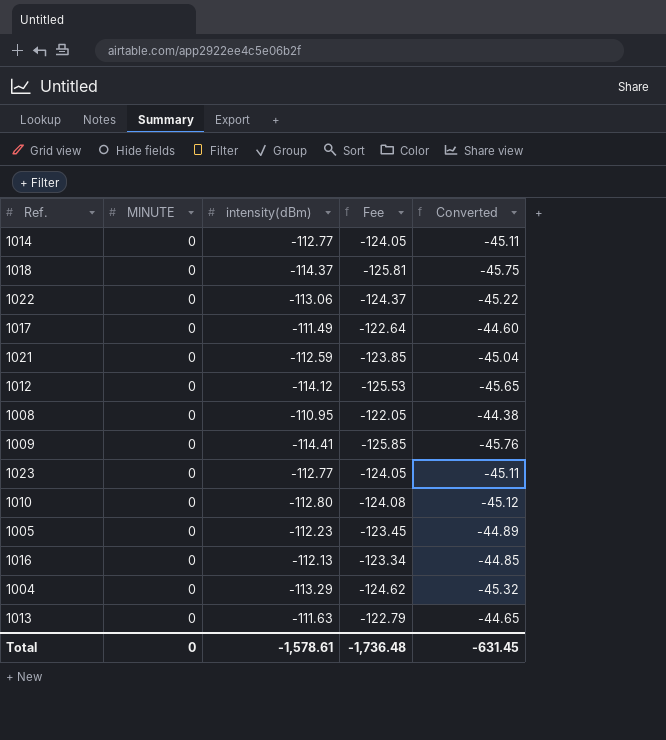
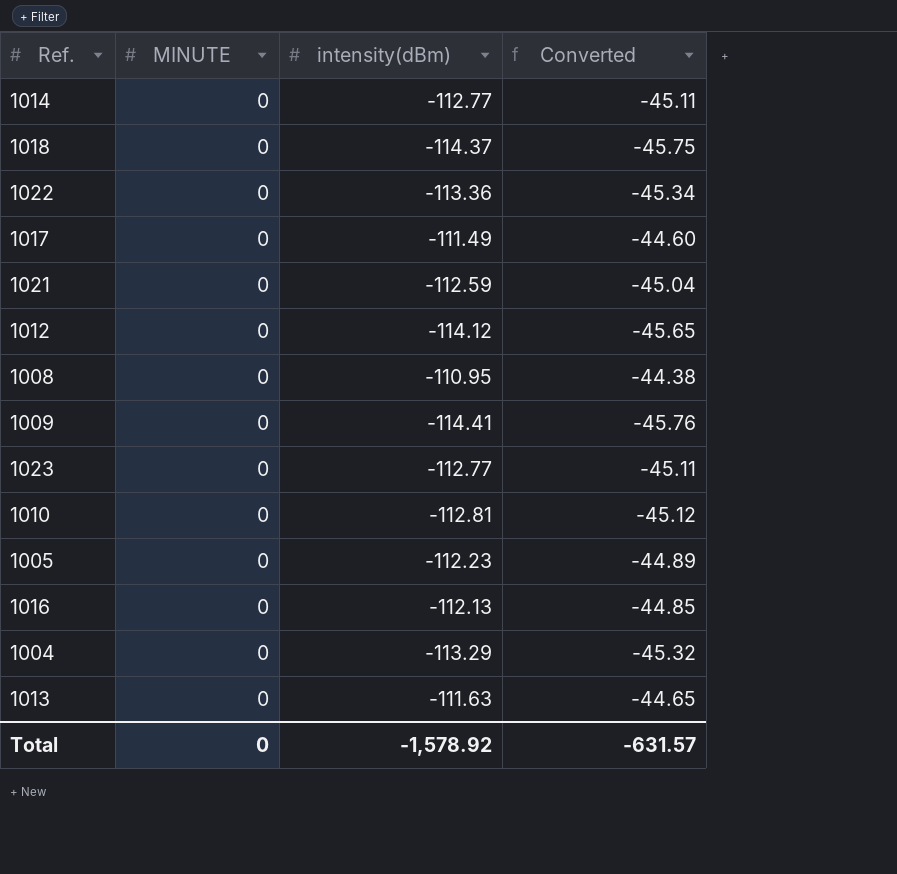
column Fee | formula: [intensity(dBm)] * 1.1 -> none
1022 | intensity(dBm): -113.06 -> -113.36
1022 | Converted: -45.22 -> -45.34
1010 | intensity(dBm): -112.80 -> -112.81
Total | intensity(dBm): -1,578.61 -> -1,578.92
Total | Converted: -631.45 -> -631.57

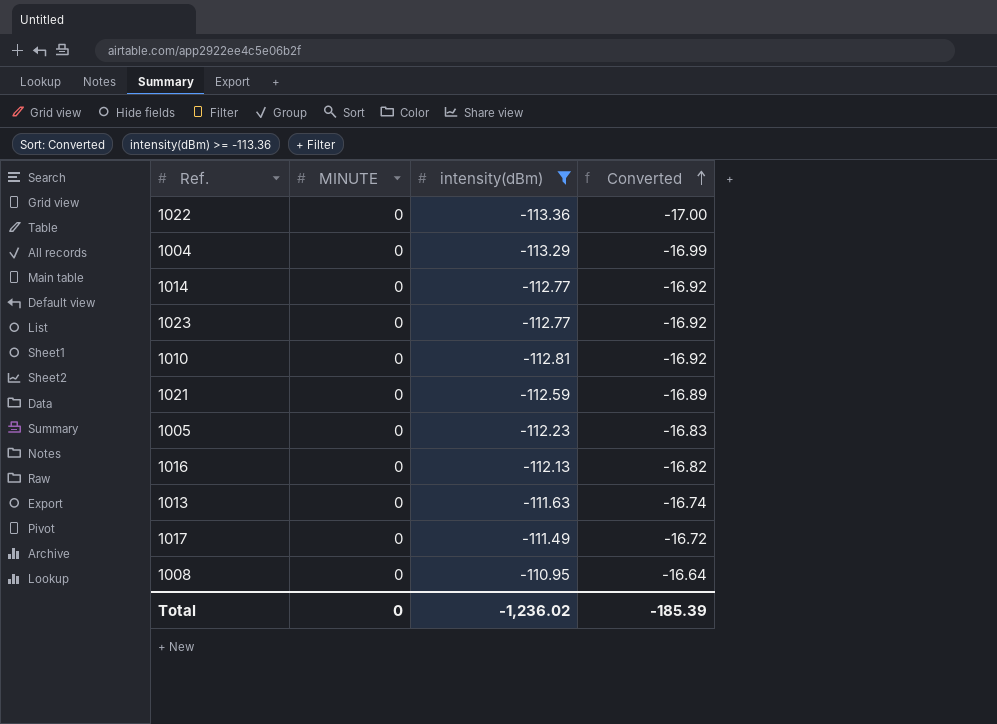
filter: none -> intensity(dBm) >= -113.36
row order: none -> Converted ascending
column Converted | formula: [intensity(dBm)] * 0.4 -> [intensity(dBm)] * 0.15
Total | intensity(dBm): -1,578.92 -> -1,236.02
Total | Converted: -631.57 -> -185.39

